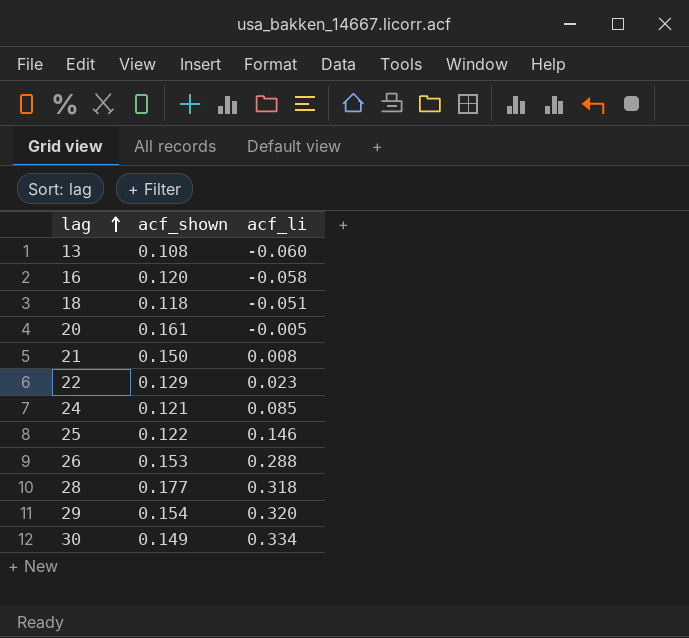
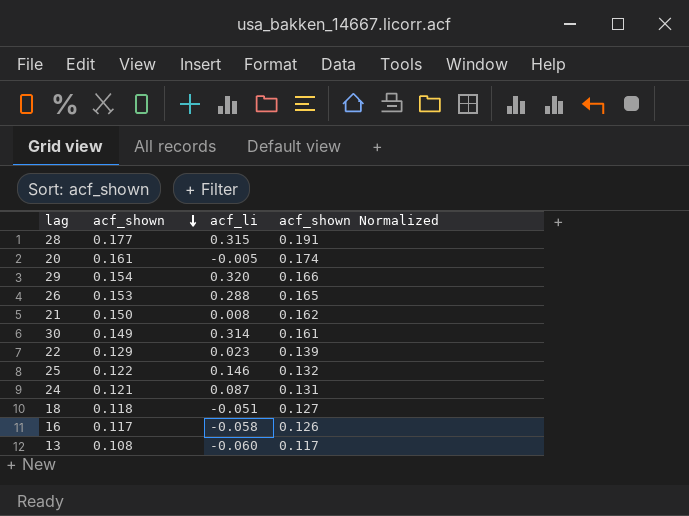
row order: lag ascending -> acf_shown descending
column acf_shown Normalized | formula: none -> [acf_shown] * 1.08
28 | acf_li: 0.318 -> 0.315
30 | acf_li: 0.334 -> 0.314
24 | acf_li: 0.085 -> 0.087
16 | acf_shown: 0.120 -> 0.117

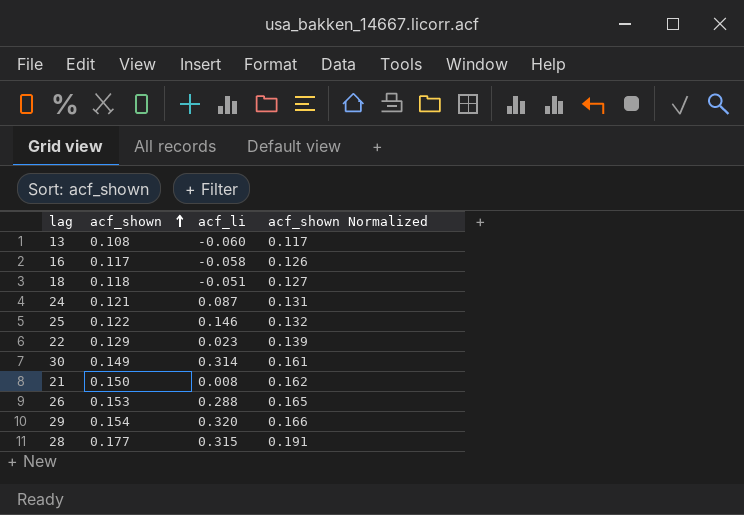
row order: acf_shown descending -> acf_shown ascending
row 20: 0.161 | -0.005 | 0.174 -> none

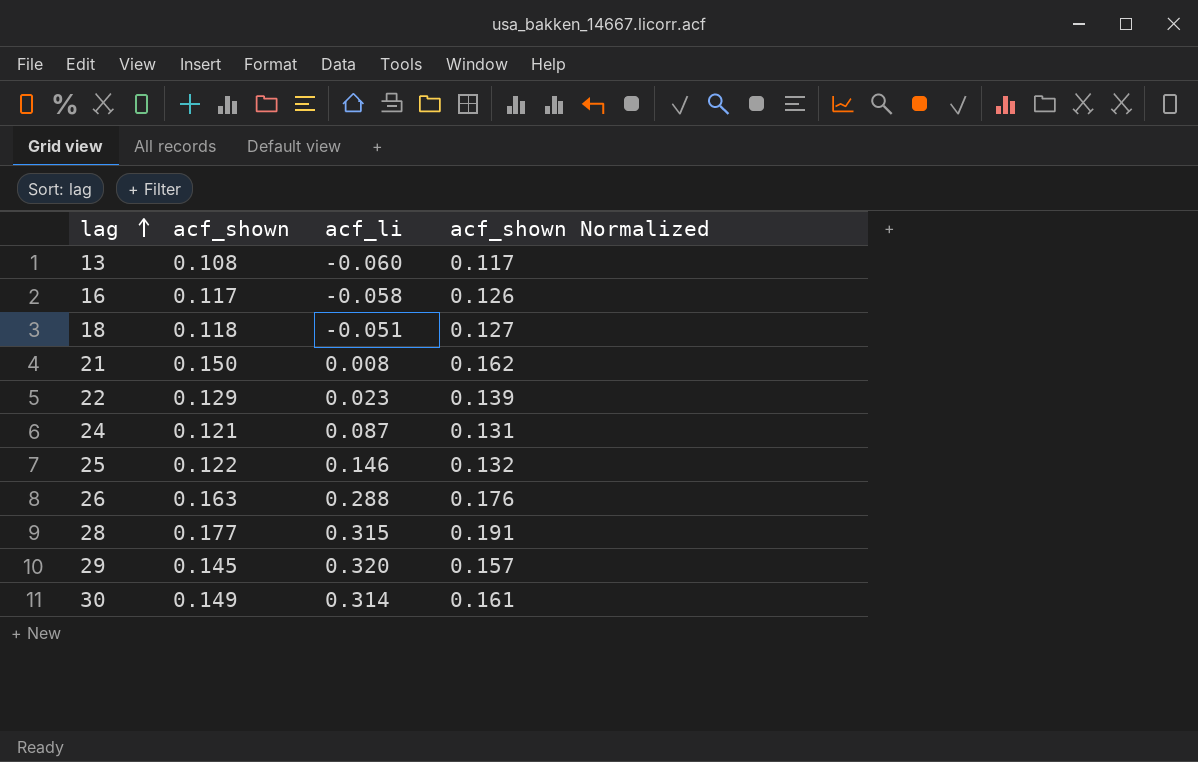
row order: acf_shown ascending -> lag ascending
26 | acf_shown: 0.153 -> 0.163
26 | acf_shown Normalized: 0.165 -> 0.176
29 | acf_shown: 0.154 -> 0.145
29 | acf_shown Normalized: 0.166 -> 0.157

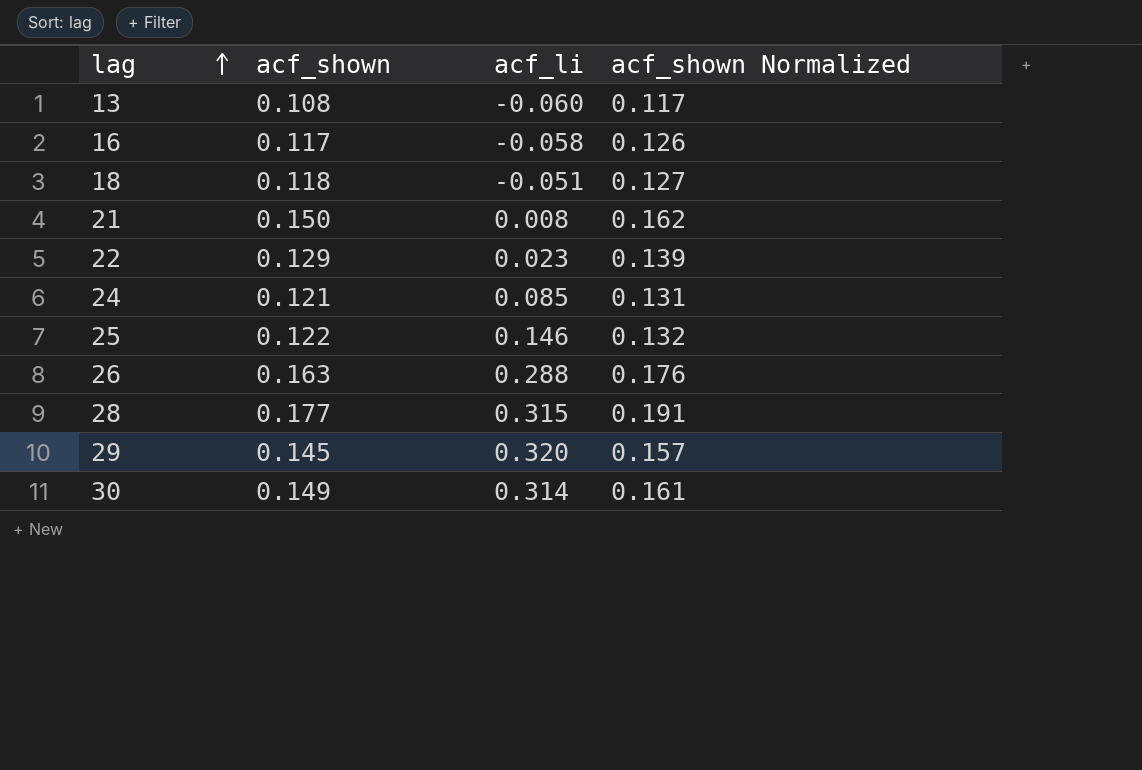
24 | acf_li: 0.087 -> 0.085

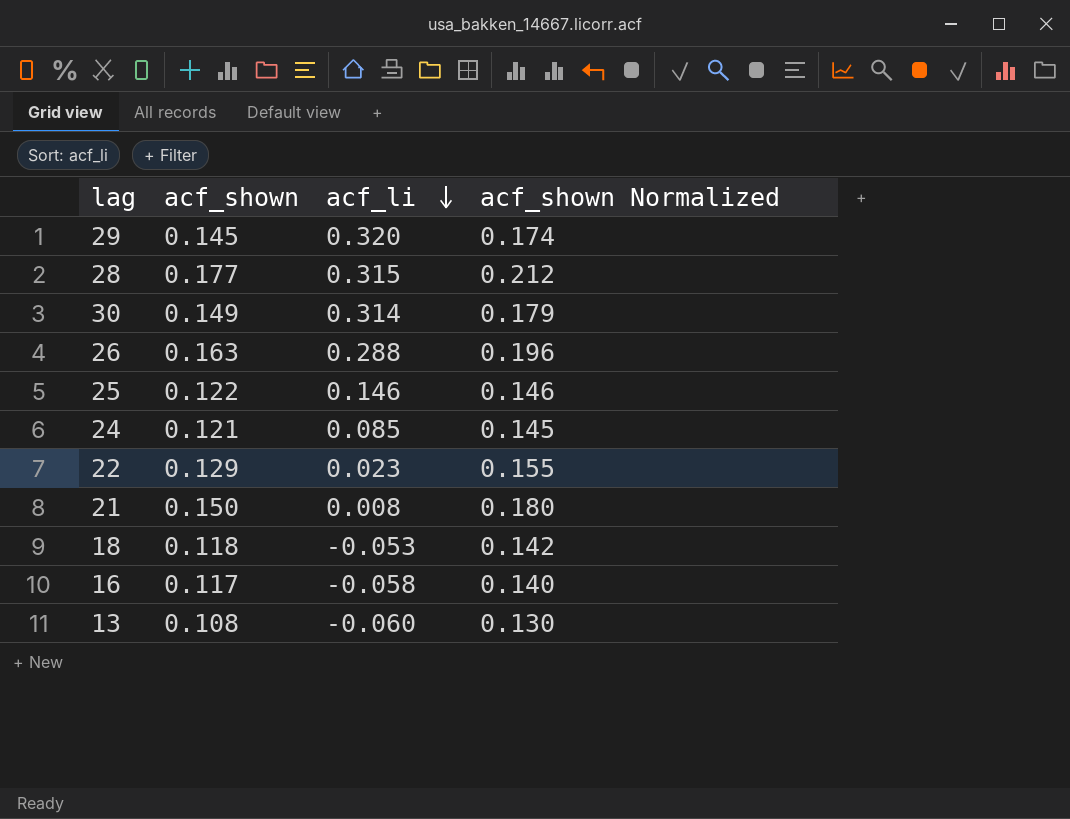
row order: lag ascending -> acf_li descending
column acf_shown Normalized | formula: [acf_shown] * 1.08 -> [acf_shown] * 1.2
18 | acf_li: -0.051 -> -0.053

